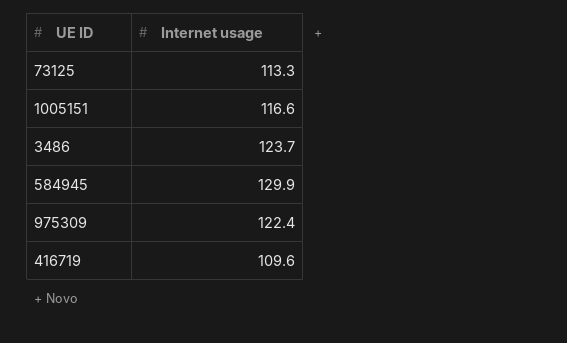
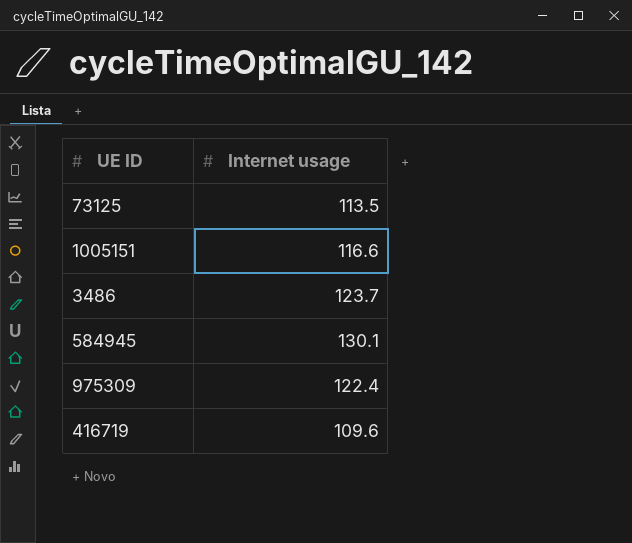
73125 | Internet usage: 113.3 -> 113.5
584945 | Internet usage: 129.9 -> 130.1

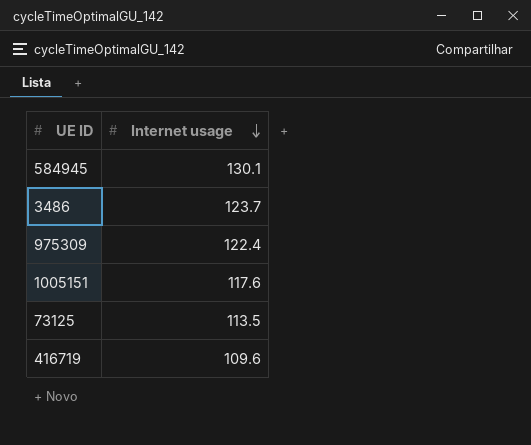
row order: none -> Internet usage descending
1005151 | Internet usage: 116.6 -> 117.6

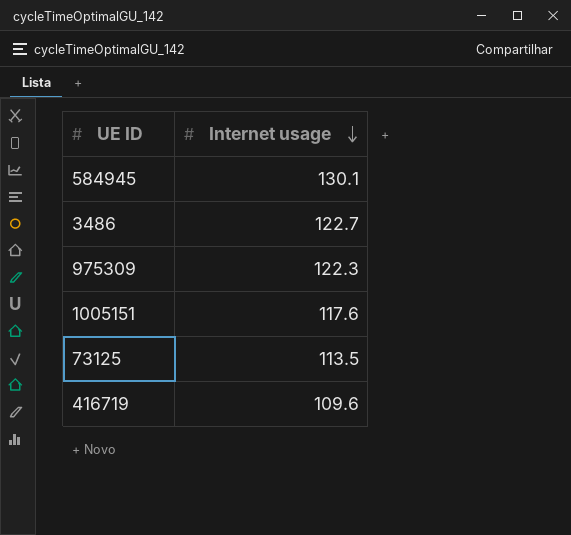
3486 | Internet usage: 123.7 -> 122.7
975309 | Internet usage: 122.4 -> 122.3

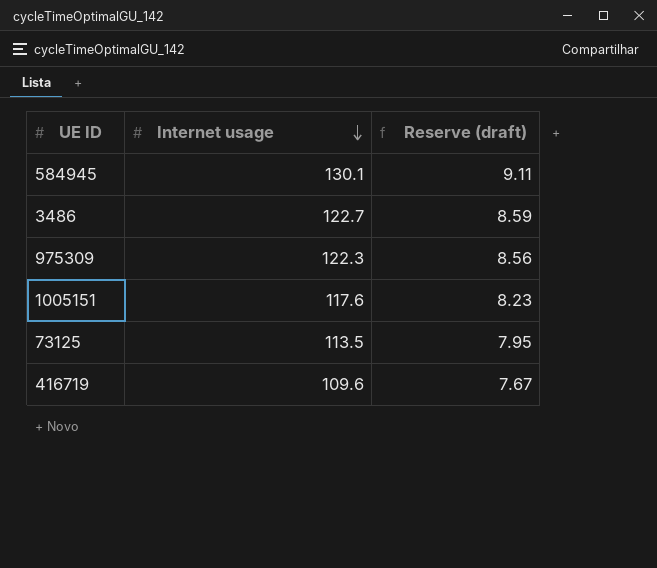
column Reserve (draft) | formula: none -> [Internet usage] * 0.07

